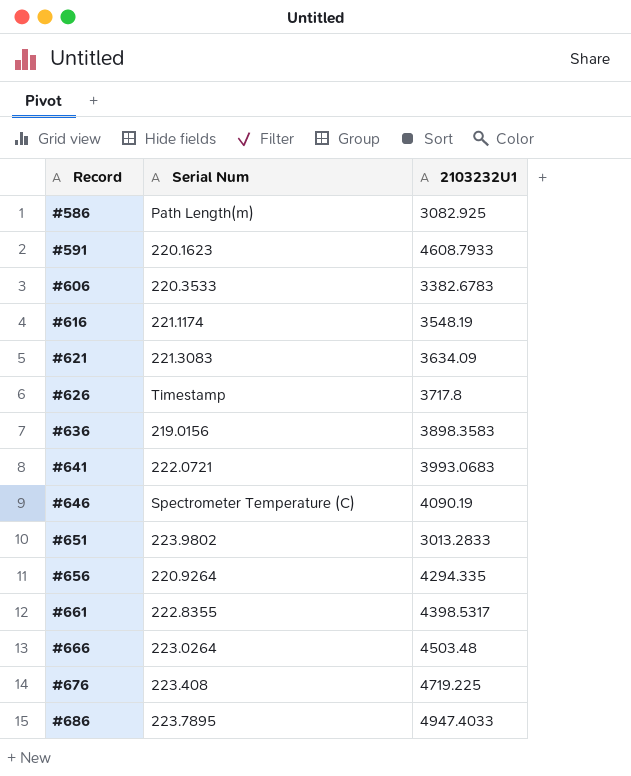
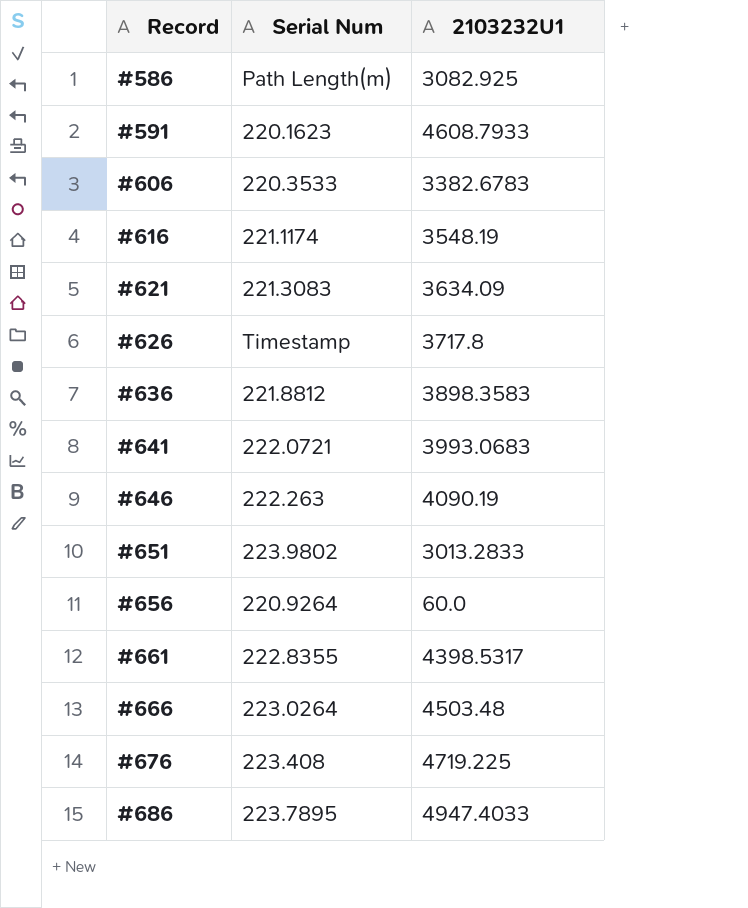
#636 | Serial Num: 219.0156 -> 221.8812
#646 | Serial Num: Spectrometer Temperature (C) -> 222.263
#656 | 2103232U1: 4294.335 -> 60.0

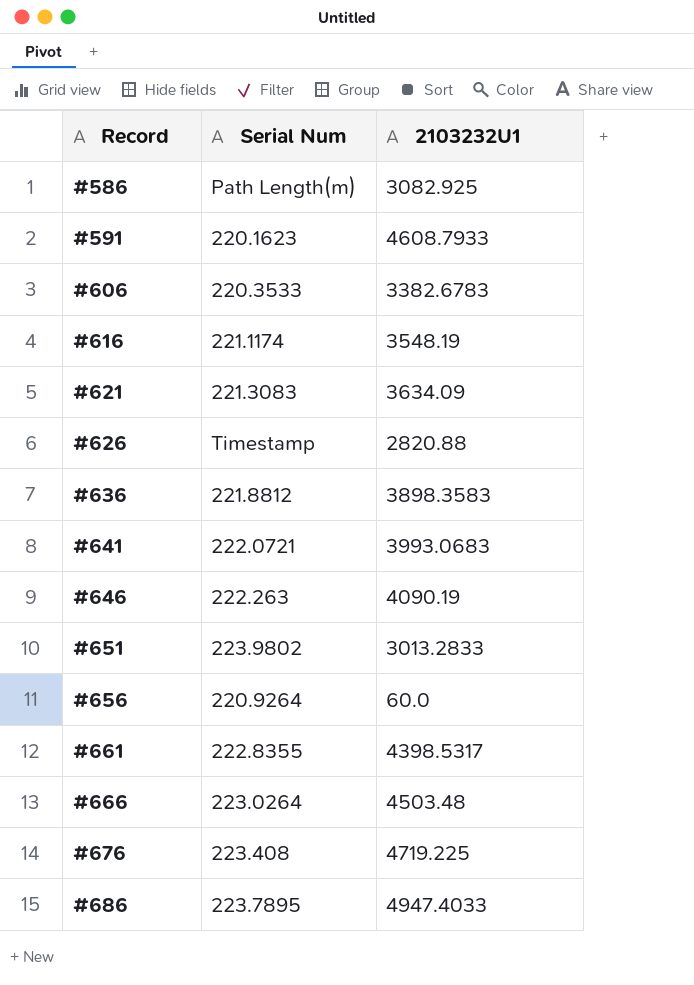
#626 | 2103232U1: 3717.8 -> 2820.88

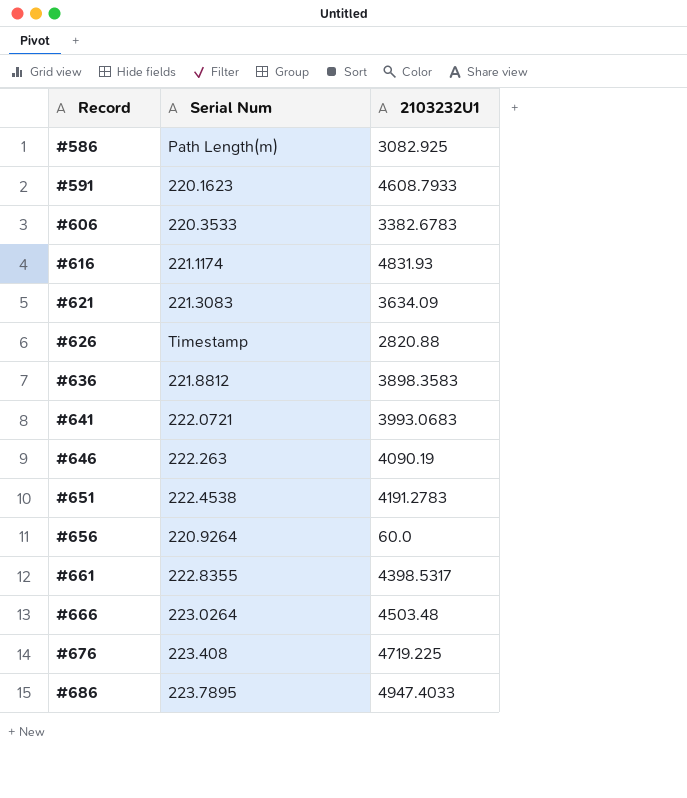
#616 | 2103232U1: 3548.19 -> 4831.93
#651 | Serial Num: 223.9802 -> 222.4538
#651 | 2103232U1: 3013.2833 -> 4191.2783

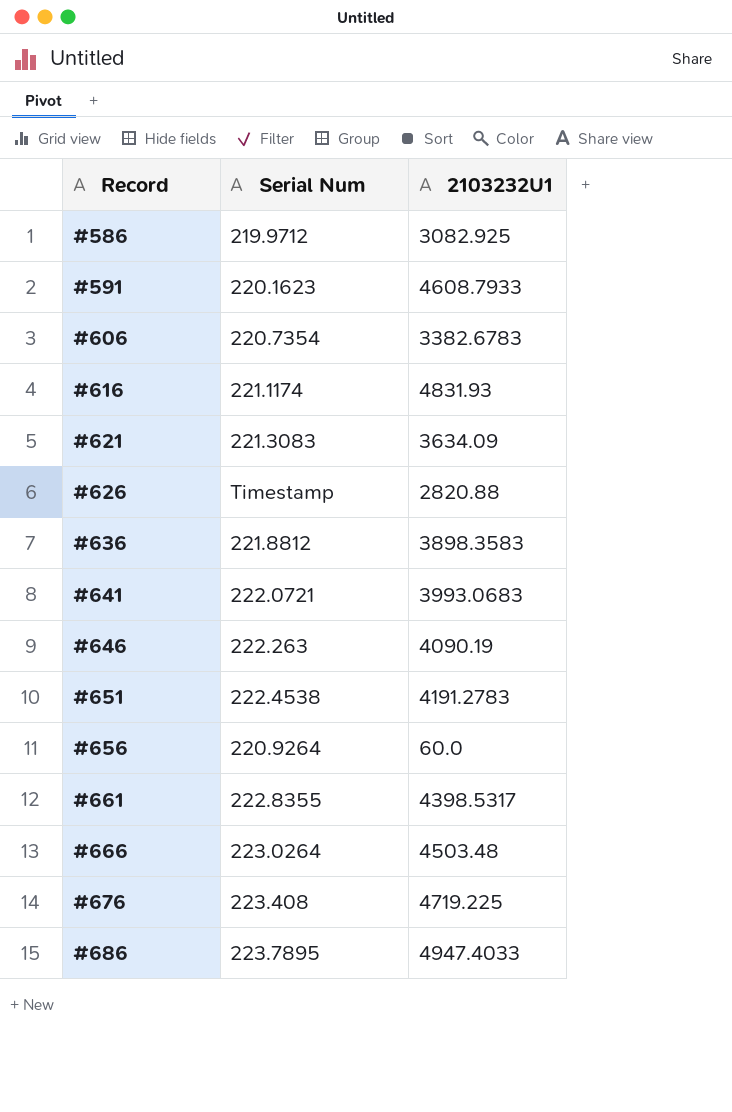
#586 | Serial Num: Path Length(m) -> 219.9712
#606 | Serial Num: 220.3533 -> 220.7354

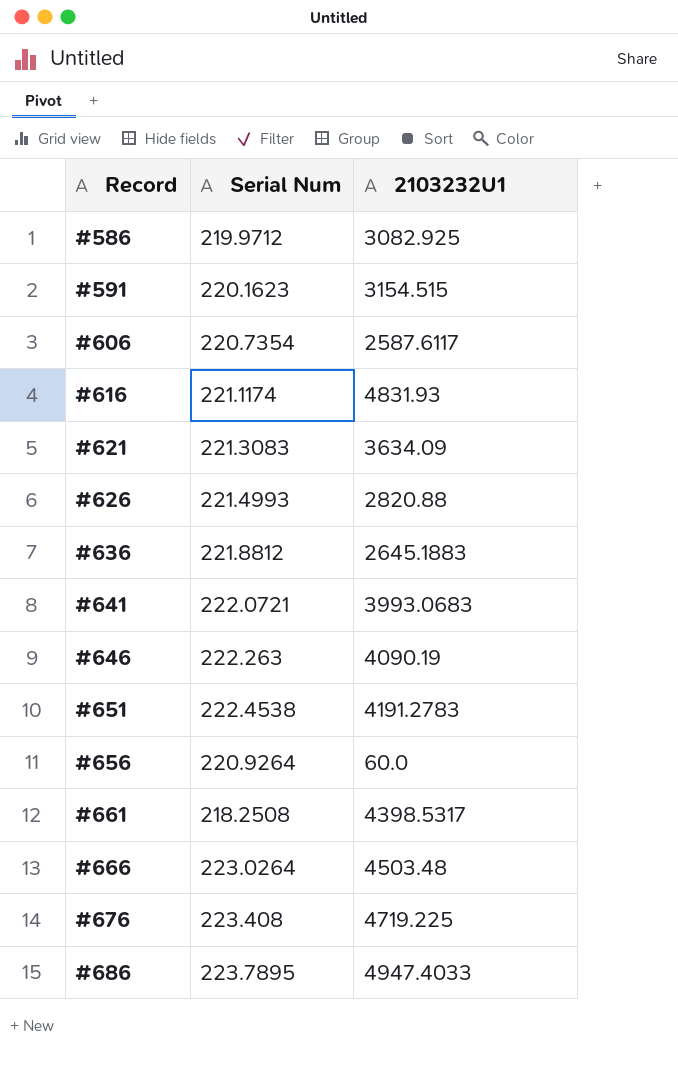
#591 | 2103232U1: 4608.7933 -> 3154.515
#606 | 2103232U1: 3382.6783 -> 2587.6117
#626 | Serial Num: Timestamp -> 221.4993
#636 | 2103232U1: 3898.3583 -> 2645.1883
#661 | Serial Num: 222.8355 -> 218.2508

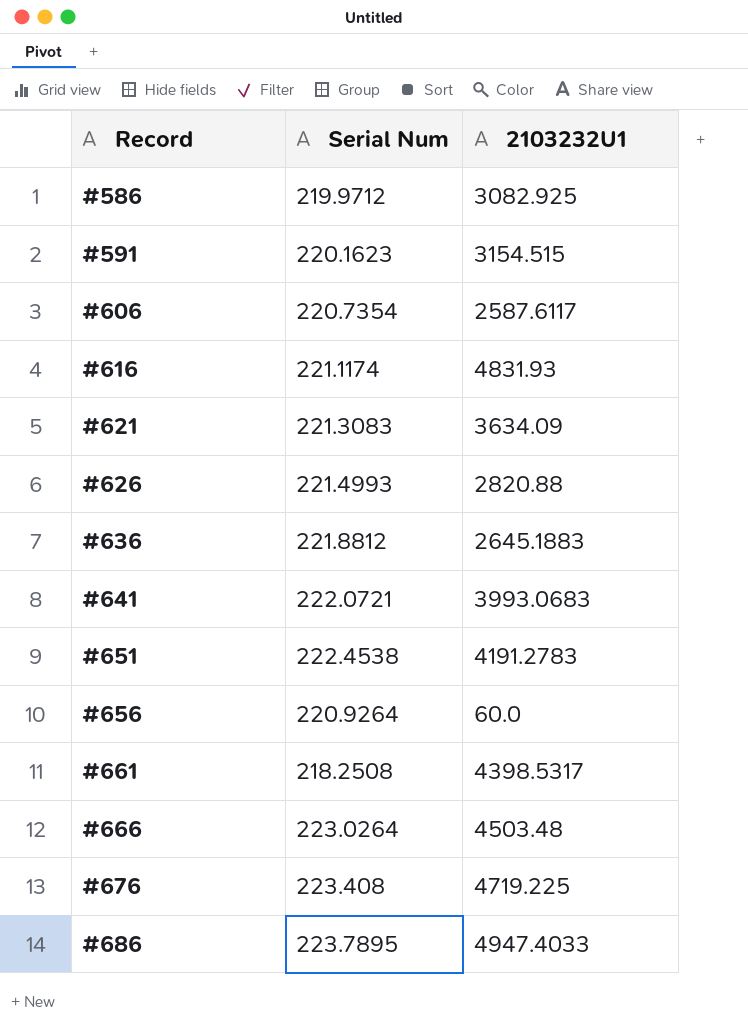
row #646: 222.263 | 4090.19 -> none

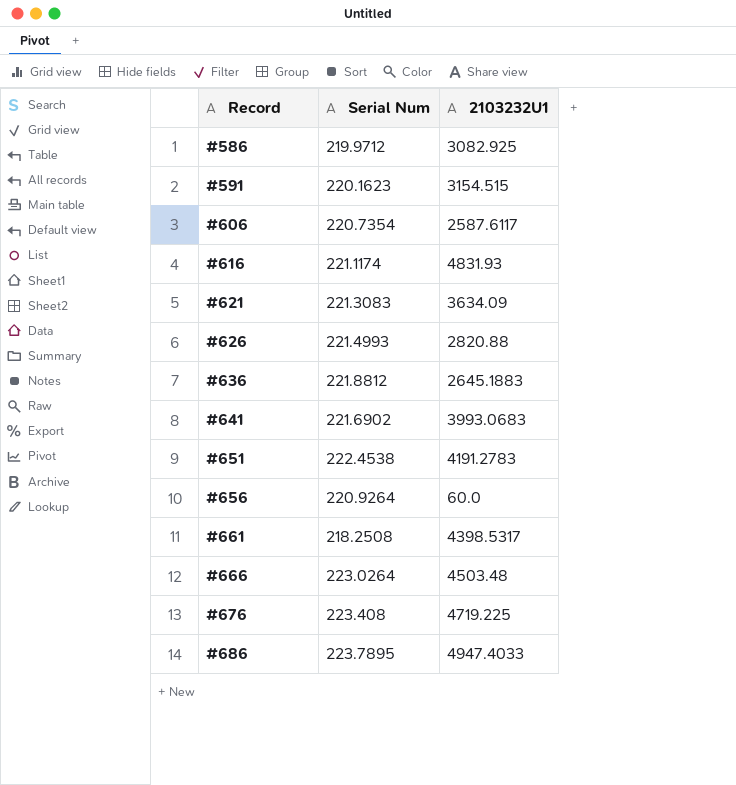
#641 | Serial Num: 222.0721 -> 221.6902

